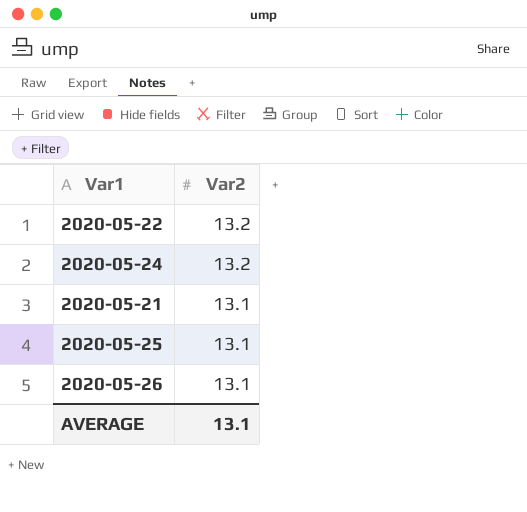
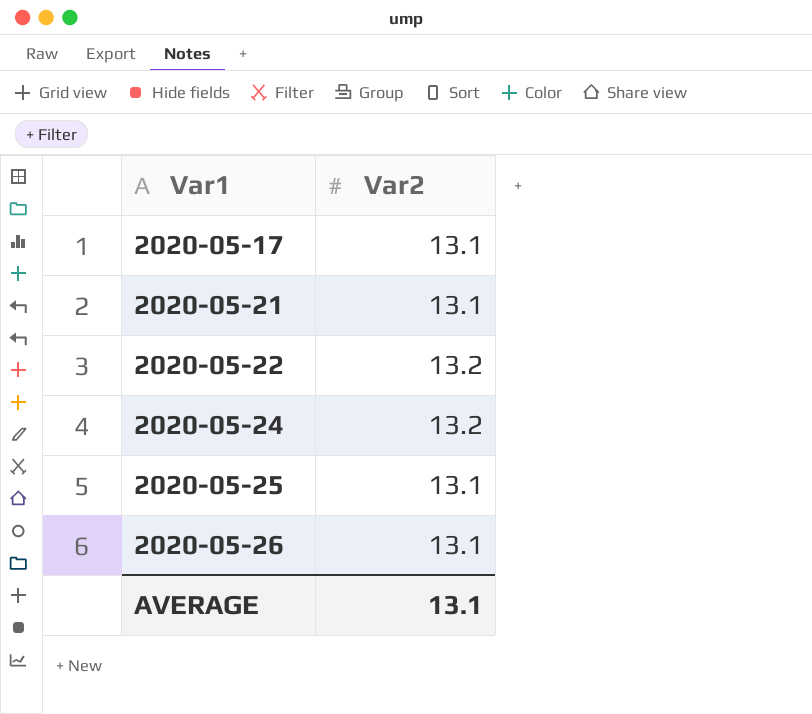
row order: Var2 descending -> Var1 ascending
row 2020-05-17: none -> 13.1

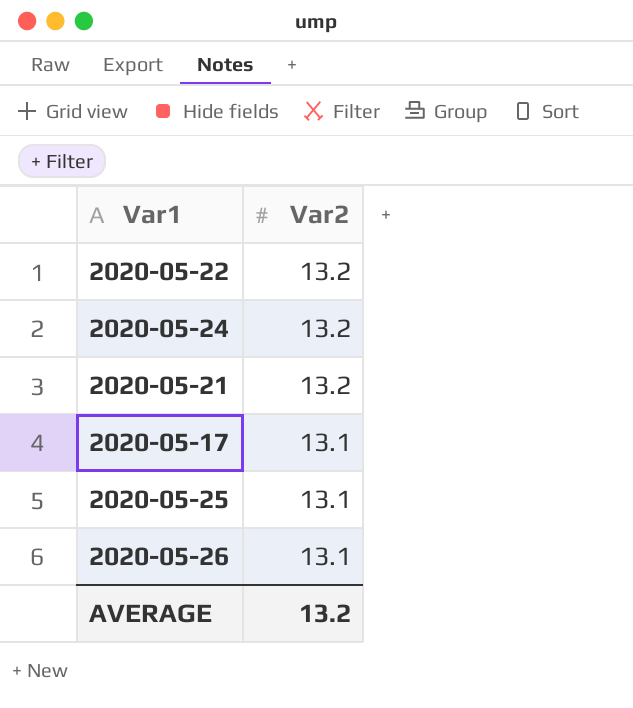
row order: Var1 ascending -> Var2 descending
2020-05-21 | Var2: 13.1 -> 13.2
AVERAGE | Var2: 13.1 -> 13.2

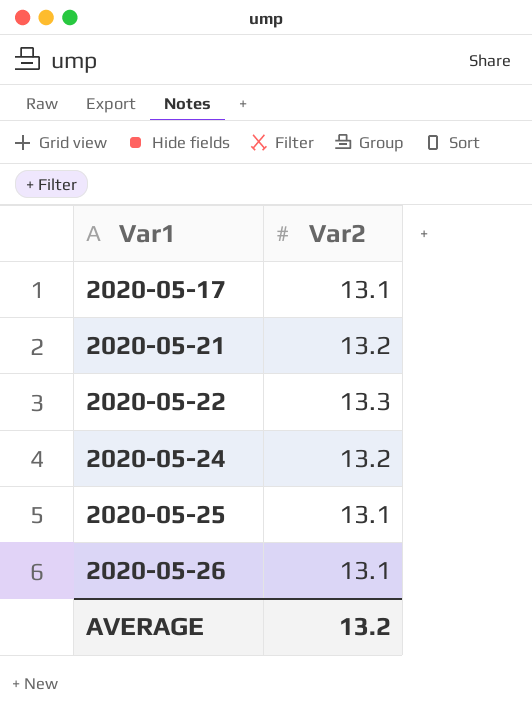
row order: Var2 descending -> Var1 ascending
2020-05-22 | Var2: 13.2 -> 13.3

